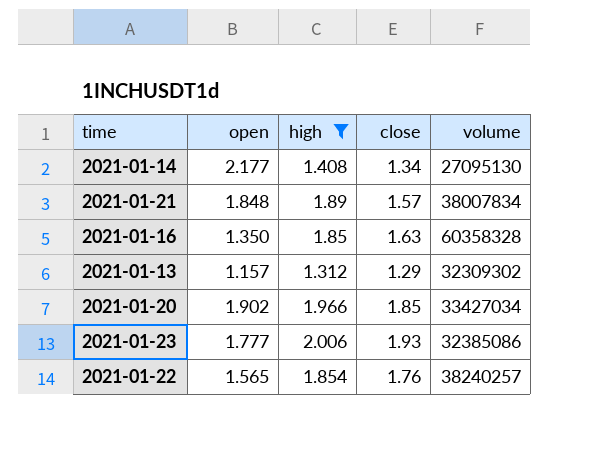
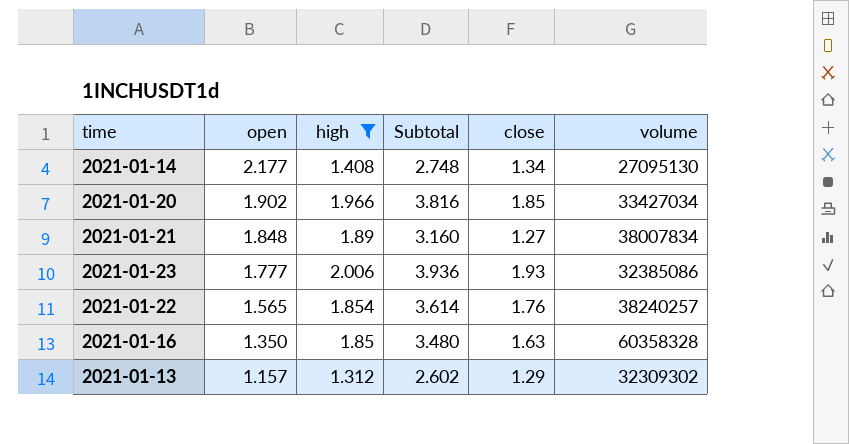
row order: none -> open descending
column Subtotal | formula: none -> [high] + [close]
2021-01-21 | close: 1.57 -> 1.27

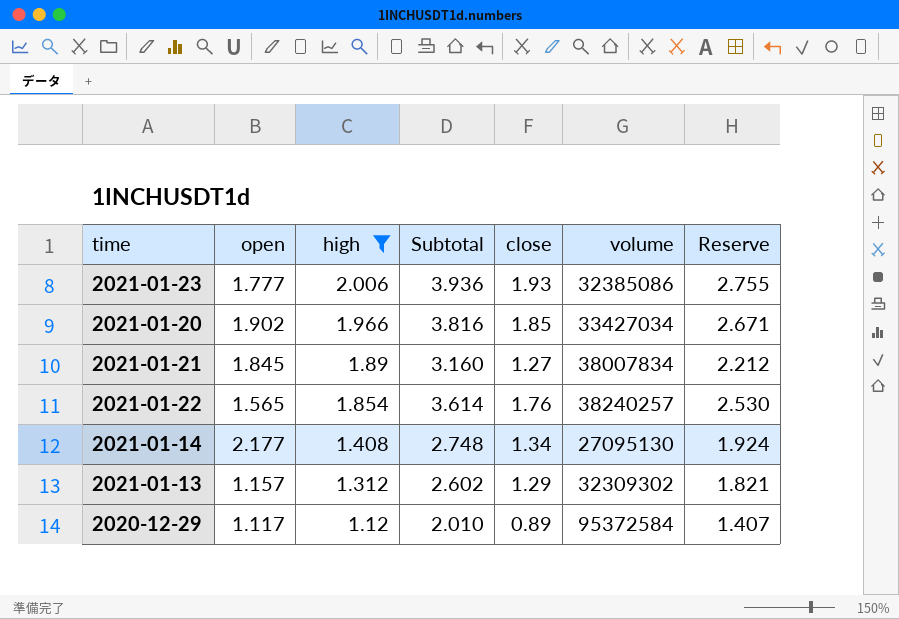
row order: open descending -> high descending
column Reserve | formula: none -> [Subtotal] * 0.7
row 2021-01-16: 1.350 | 1.85 | 3.480 | 1.63 | 60358328 -> none
2021-01-21 | open: 1.848 -> 1.845
row 2020-12-29: none -> 1.117 | 1.12 | 2.010 | 0.89 | 95372584 | 1.407

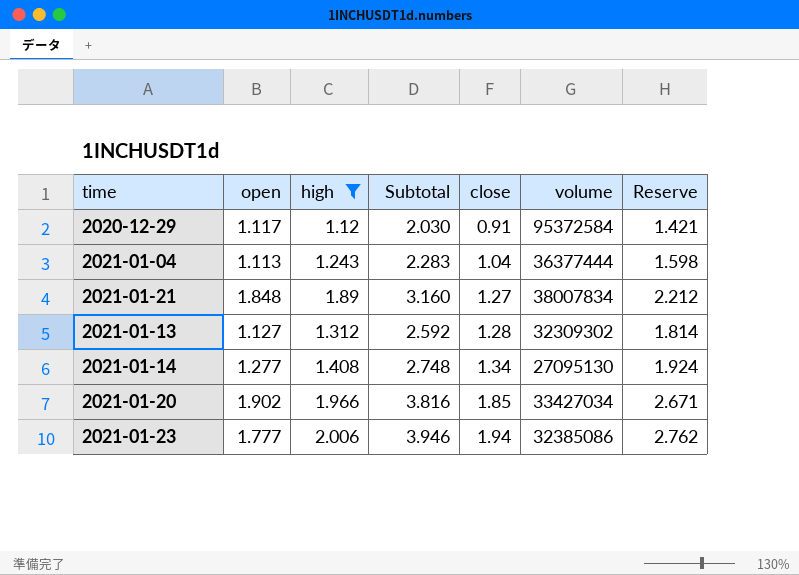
row order: high descending -> close ascending
row 2021-01-22: 1.565 | 1.854 | 3.614 | 1.76 | 38240257 | 2.530 -> none
2020-12-29 | Subtotal: 2.010 -> 2.030
2020-12-29 | close: 0.89 -> 0.91
2020-12-29 | Reserve: 1.407 -> 1.421
row 2021-01-04: none -> 1.113 | 1.243 | 2.283 | 1.04 | 36377444 | 1.598
2021-01-21 | open: 1.845 -> 1.848
2021-01-13 | open: 1.157 -> 1.127
2021-01-13 | Subtotal: 2.602 -> 2.592
2021-01-13 | close: 1.29 -> 1.28
2021-01-13 | Reserve: 1.821 -> 1.814
2021-01-14 | open: 2.177 -> 1.277
2021-01-23 | Subtotal: 3.936 -> 3.946
2021-01-23 | close: 1.93 -> 1.94
2021-01-23 | Reserve: 2.755 -> 2.762

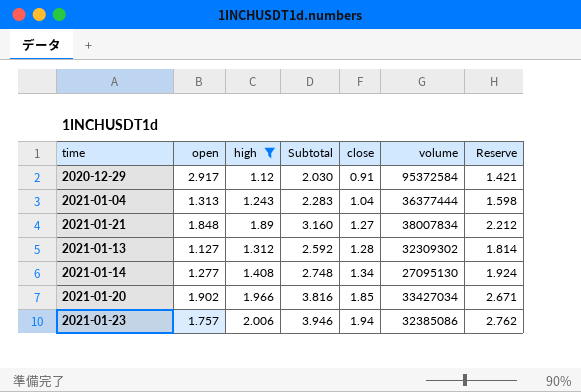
2020-12-29 | open: 1.117 -> 2.917
2021-01-04 | open: 1.113 -> 1.313
2021-01-23 | open: 1.777 -> 1.757

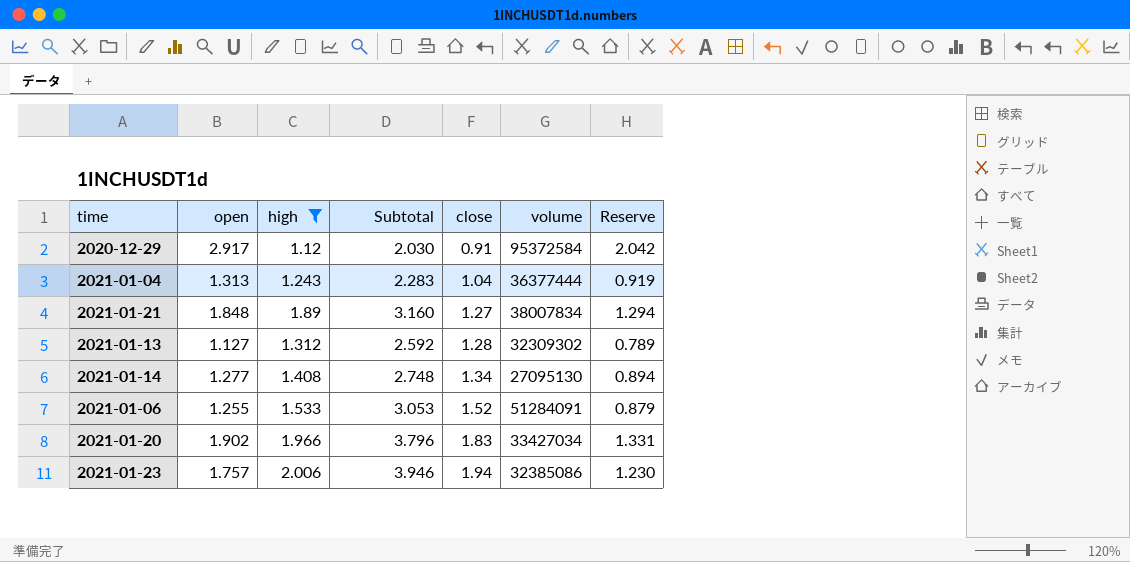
column Reserve | formula: [Subtotal] * 0.7 -> [open] * 0.7
row 2021-01-06: none -> 1.255 | 1.533 | 3.053 | 1.52 | 51284091 | 0.879
2021-01-20 | Subtotal: 3.816 -> 3.796
2021-01-20 | close: 1.85 -> 1.83

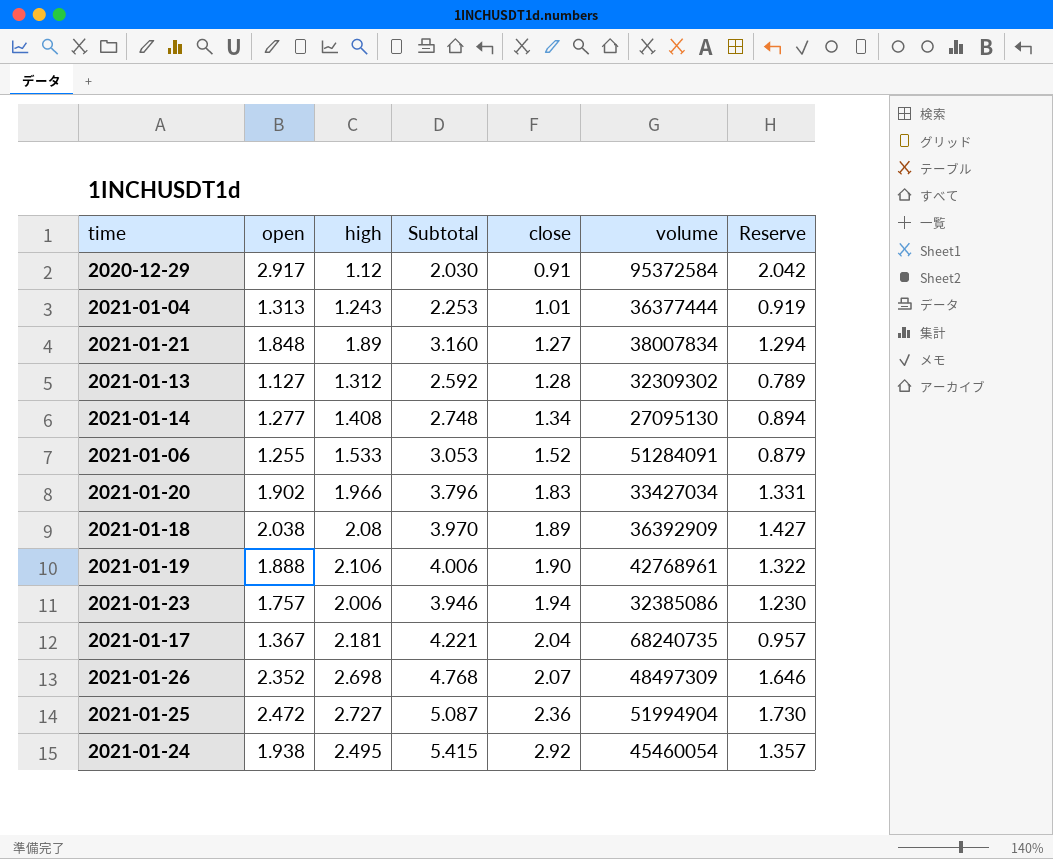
filter: high <= 2.006 -> none
2021-01-04 | Subtotal: 2.283 -> 2.253
2021-01-04 | close: 1.04 -> 1.01

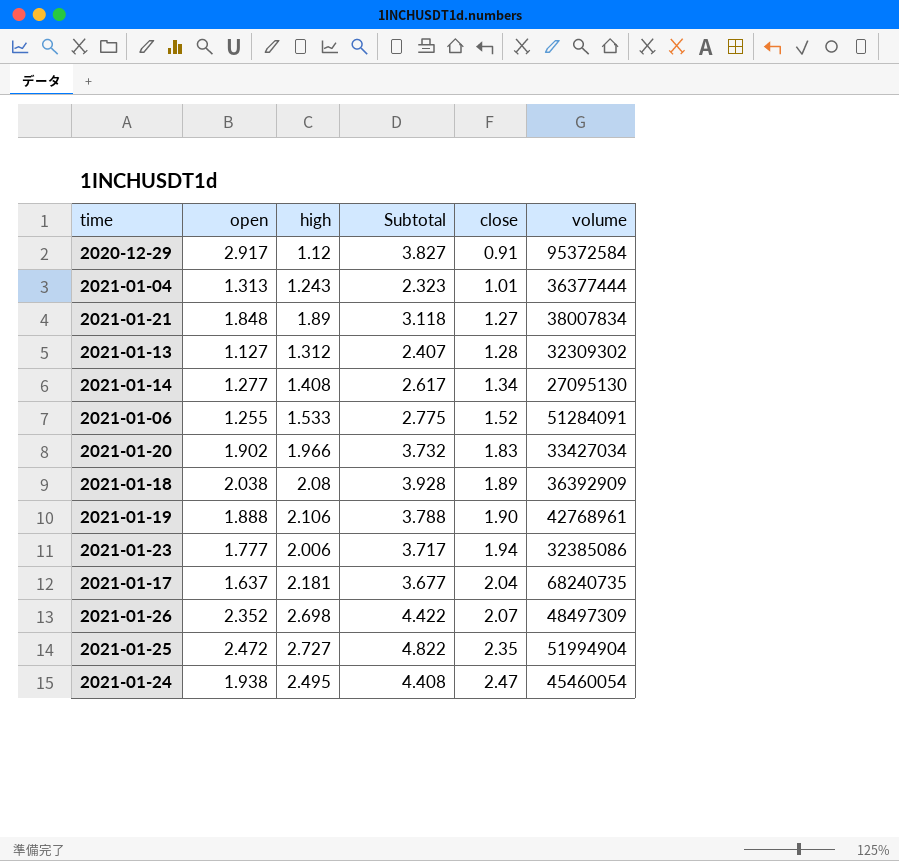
column Reserve | formula: [open] * 0.7 -> none
column Subtotal | formula: [high] + [close] -> [open] + [close]
2021-01-23 | open: 1.757 -> 1.777
2021-01-17 | open: 1.367 -> 1.637
2021-01-25 | close: 2.36 -> 2.35
2021-01-24 | close: 2.92 -> 2.47

